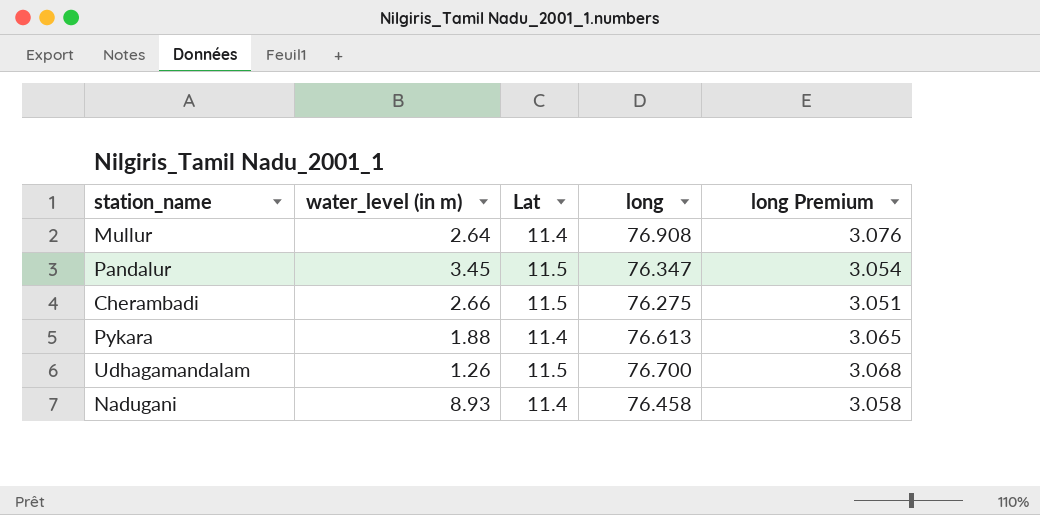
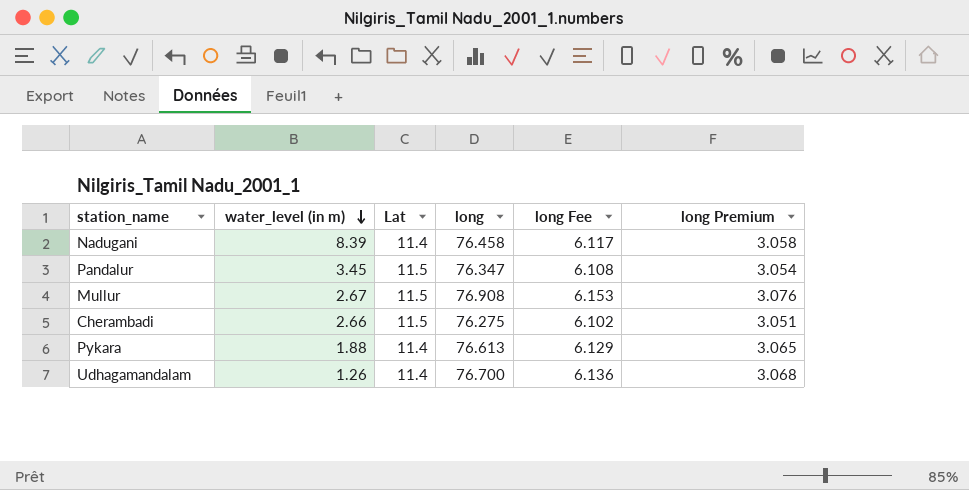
row order: none -> water_level (in m) descending
column long Fee | formula: none -> [long] * 0.08
Nadugani | water_level (in m): 8.93 -> 8.39
Mullur | water_level (in m): 2.64 -> 2.67
Mullur | Lat: 11.4 -> 11.5
Udhagamandalam | Lat: 11.5 -> 11.4

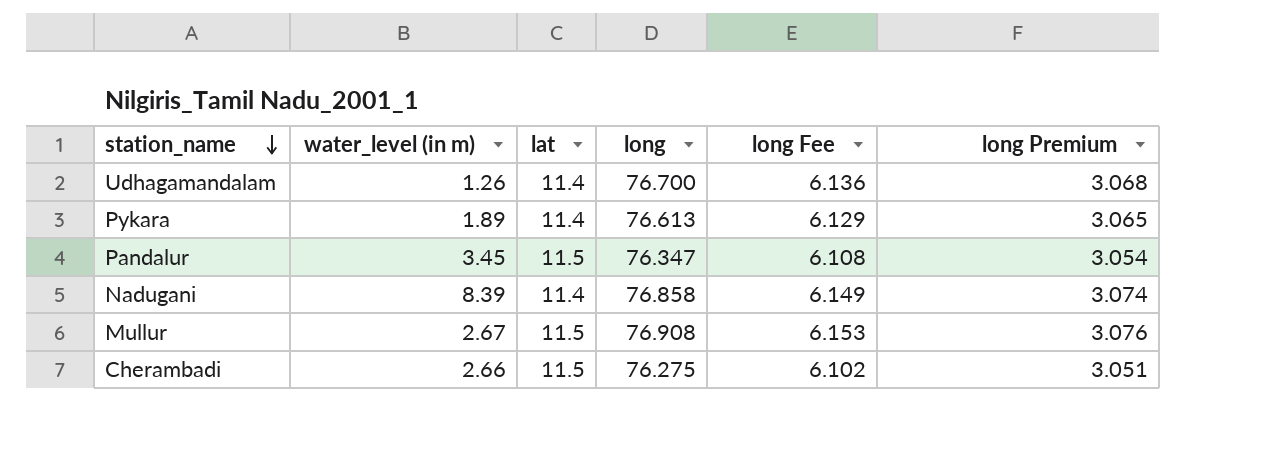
row order: water_level (in m) descending -> station_name descending
column name: Lat -> lat
Pykara | water_level (in m): 1.88 -> 1.89
Nadugani | long: 76.458 -> 76.858
Nadugani | long Fee: 6.117 -> 6.149
Nadugani | long Premium: 3.058 -> 3.074

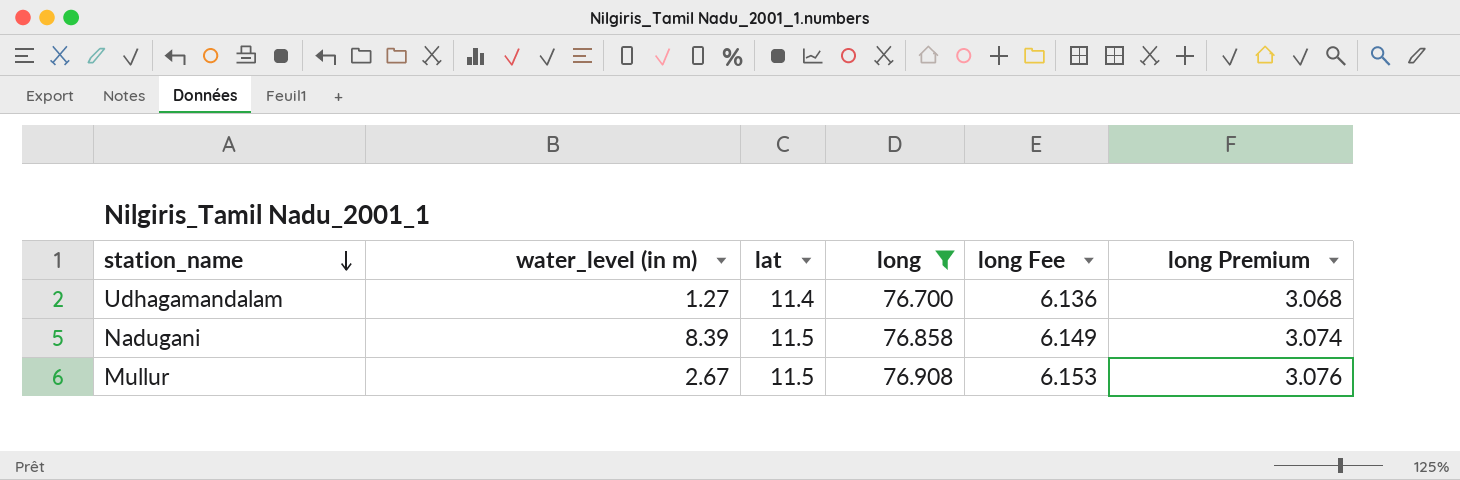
filter: none -> long >= 76.700
Udhagamandalam | water_level (in m): 1.26 -> 1.27
Nadugani | lat: 11.4 -> 11.5

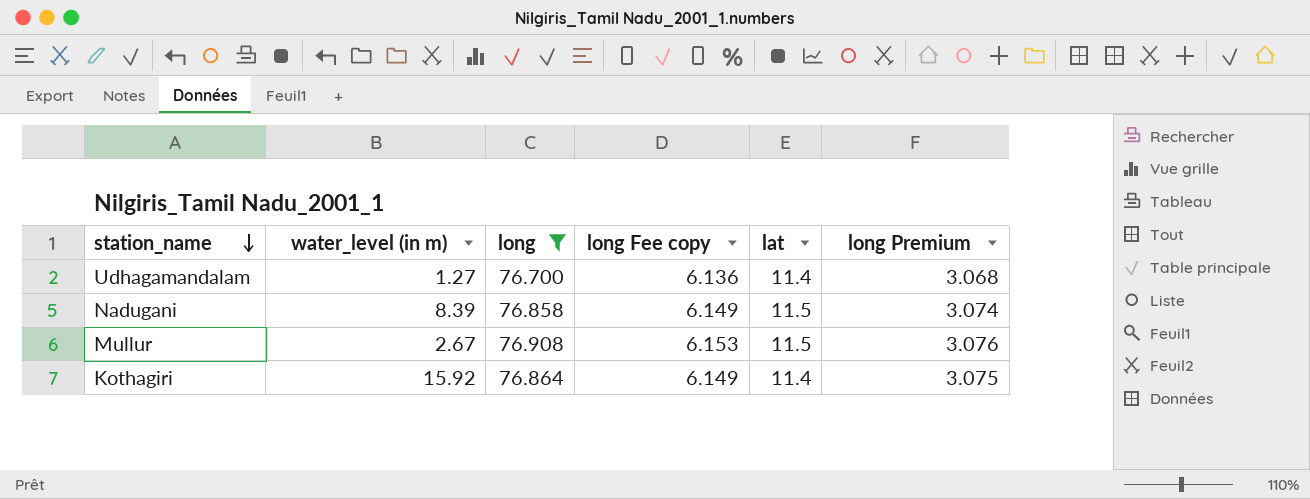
column name: long Fee -> long Fee copy
column lat | position: 3 -> 5
row Kothagiri: none -> 15.92 | 76.864 | 6.149 | 11.4 | 3.075

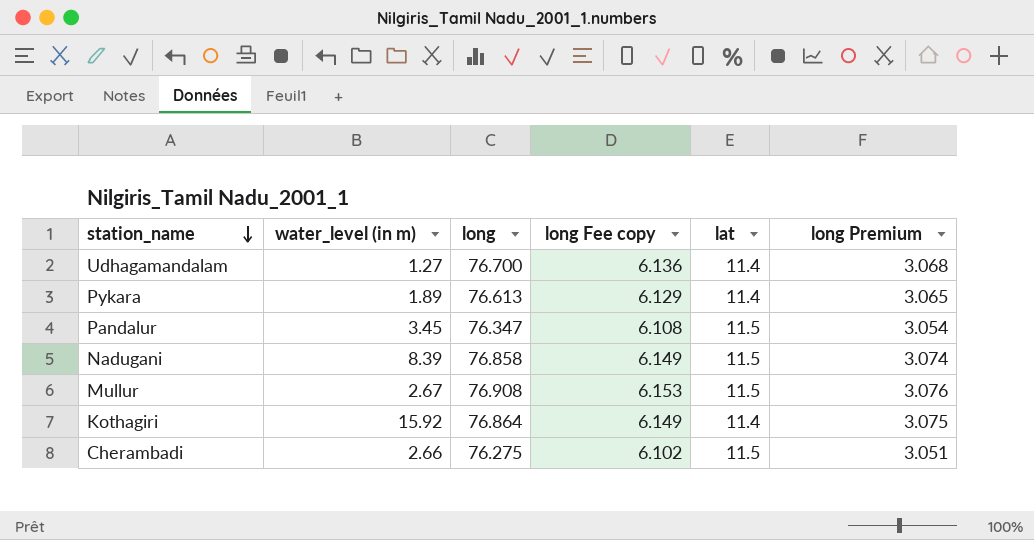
filter: long >= 76.700 -> none

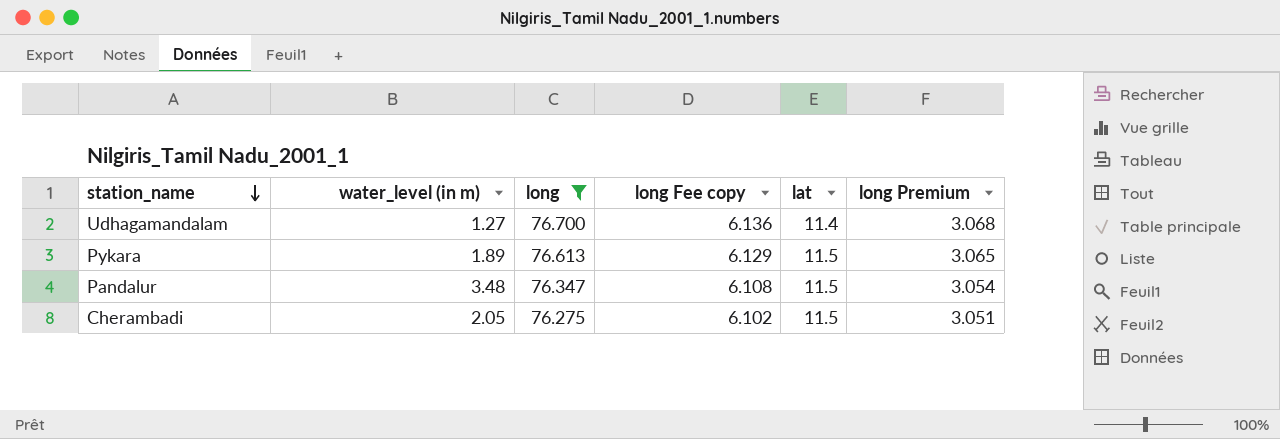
filter: none -> long <= 76.700
Pykara | lat: 11.4 -> 11.5
Pandalur | water_level (in m): 3.45 -> 3.48
Cherambadi | water_level (in m): 2.66 -> 2.05

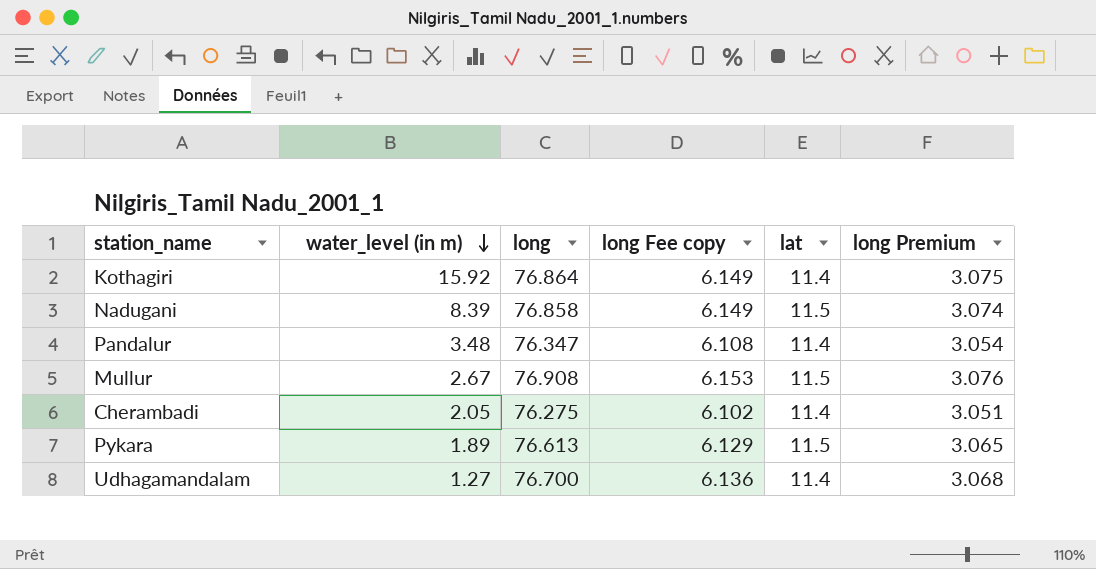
filter: long <= 76.700 -> none
row order: station_name descending -> water_level (in m) descending
Pandalur | lat: 11.5 -> 11.4
Cherambadi | lat: 11.5 -> 11.4

